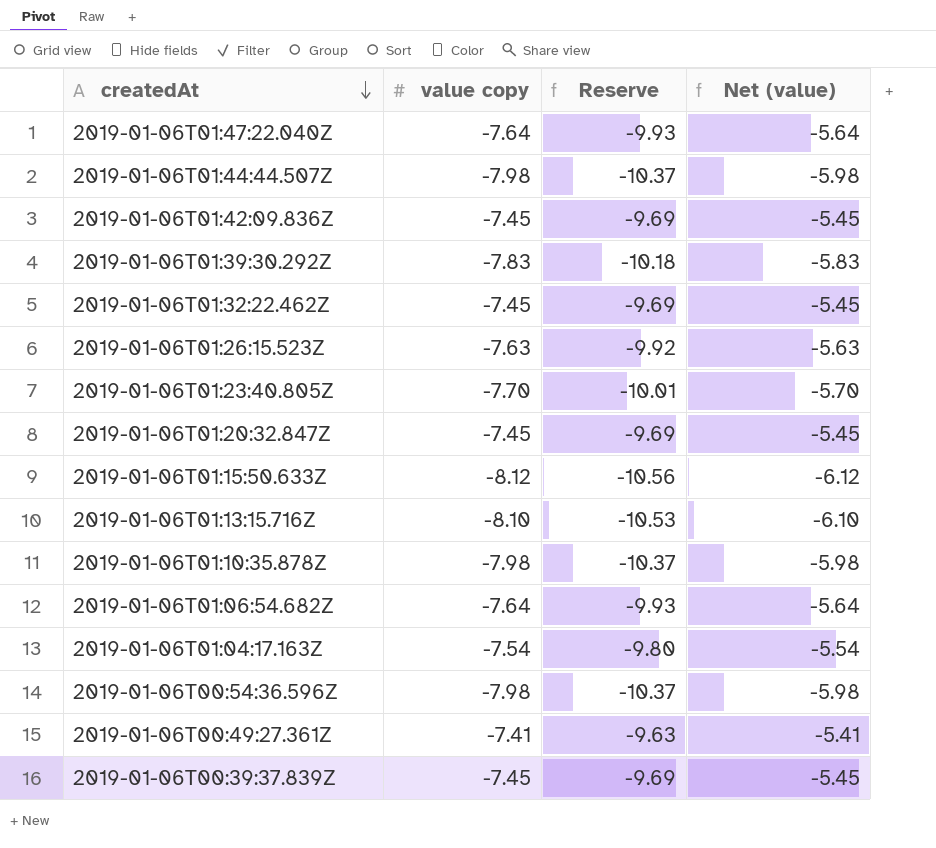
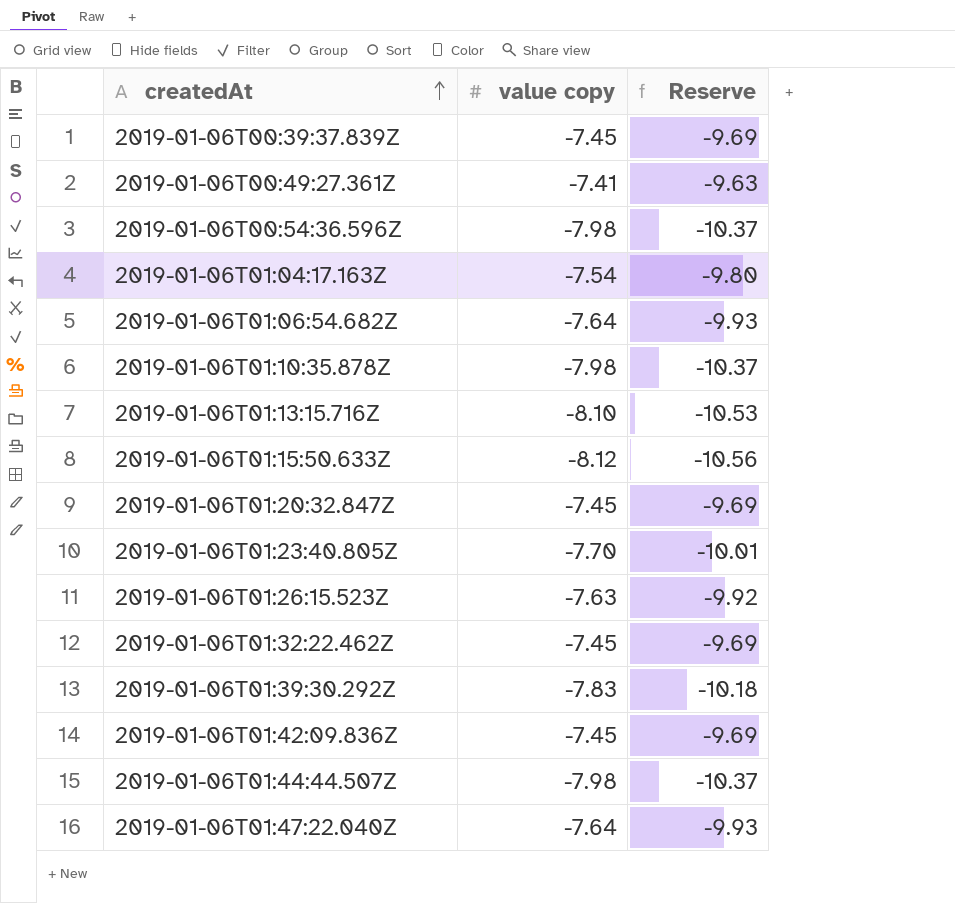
row order: createdAt descending -> createdAt ascending
column Net (value) | formula: [value copy] + 2 -> none

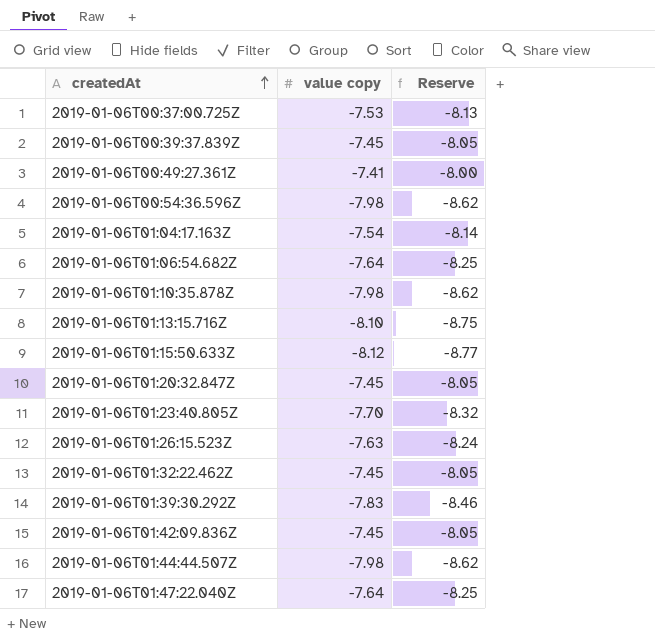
column Reserve | formula: [value copy] * 1.3 -> [value copy] * 1.08
row 2019-01-06T00:37:00.725Z: none -> -7.53 | -8.13

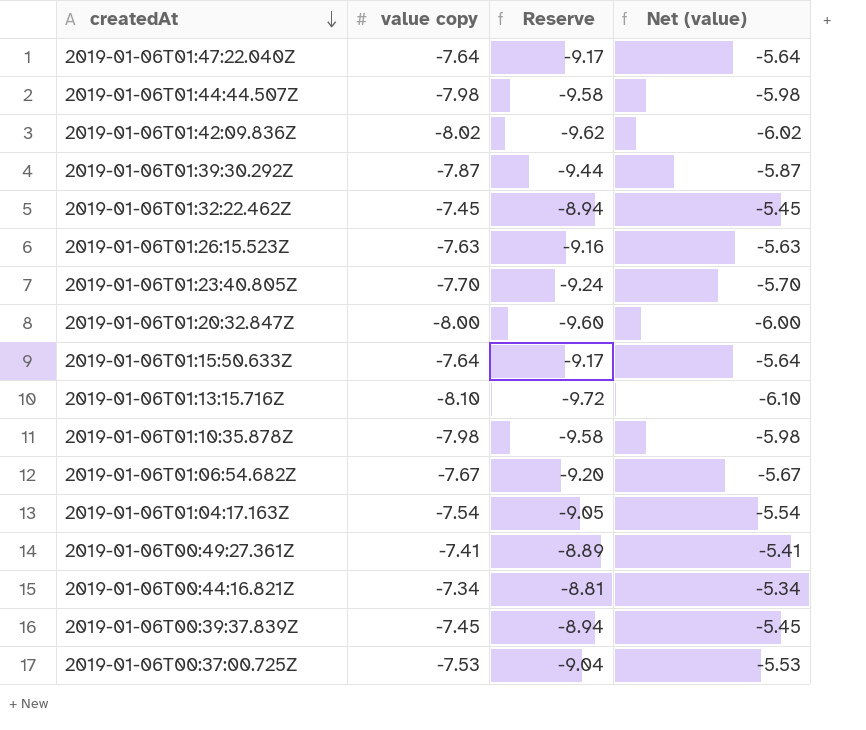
row order: createdAt ascending -> createdAt descending
column Reserve | formula: [value copy] * 1.08 -> [value copy] * 1.2
column Net (value) | formula: none -> [value copy] + 2
row 2019-01-06T00:54:36.596Z: -7.98 | -8.62 -> none
2019-01-06T01:42:09.836Z | value copy: -7.45 -> -8.02
2019-01-06T01:39:30.292Z | value copy: -7.83 -> -7.87
2019-01-06T01:20:32.847Z | value copy: -7.45 -> -8.00
2019-01-06T01:15:50.633Z | value copy: -8.12 -> -7.64
2019-01-06T01:06:54.682Z | value copy: -7.64 -> -7.67
row 2019-01-06T00:44:16.821Z: none -> -7.34 | -8.81 | -5.34

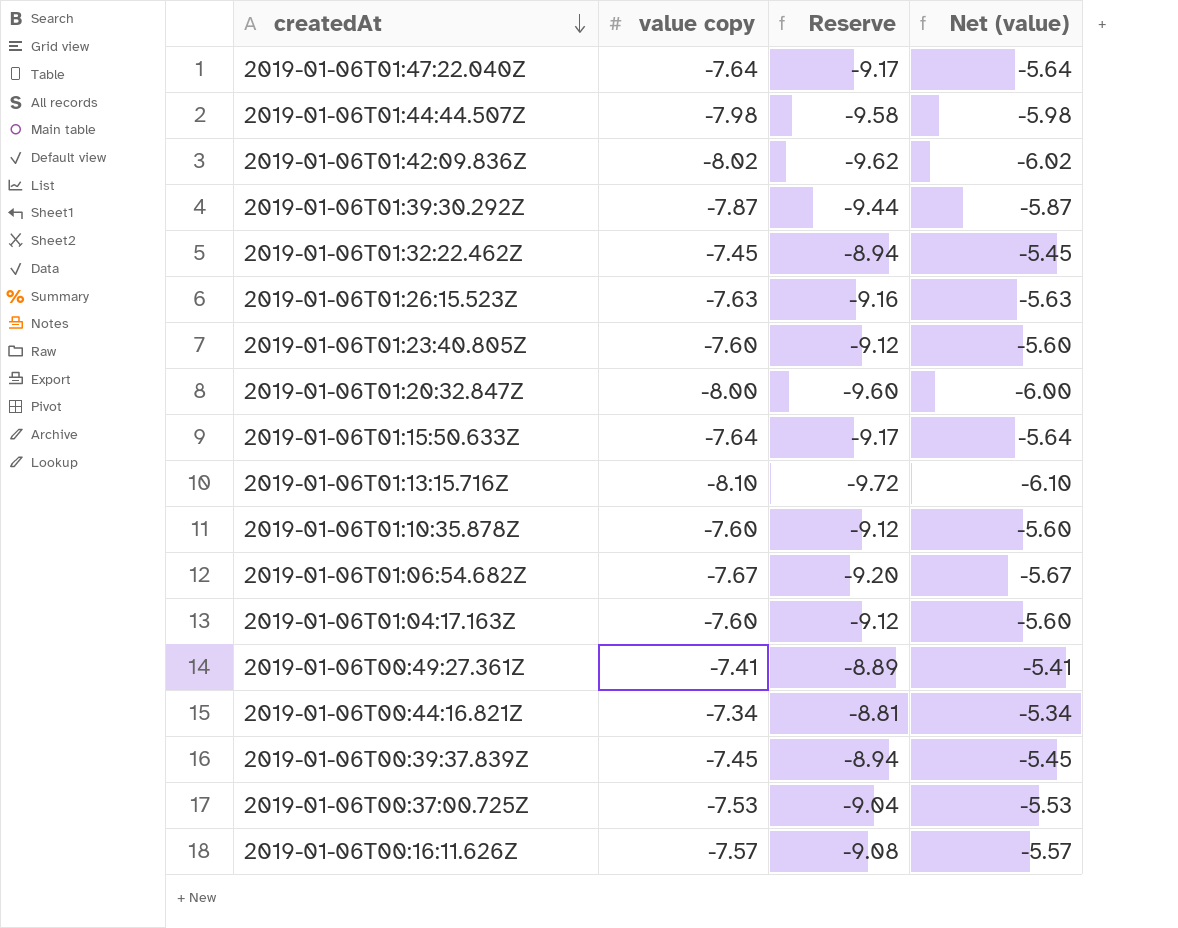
2019-01-06T01:23:40.805Z | value copy: -7.70 -> -7.60
2019-01-06T01:23:40.805Z | Reserve: -9.24 -> -9.12
2019-01-06T01:23:40.805Z | Net (value): -5.70 -> -5.60
2019-01-06T01:10:35.878Z | value copy: -7.98 -> -7.60
2019-01-06T01:10:35.878Z | Reserve: -9.58 -> -9.12
2019-01-06T01:10:35.878Z | Net (value): -5.98 -> -5.60
2019-01-06T01:04:17.163Z | value copy: -7.54 -> -7.60
2019-01-06T01:04:17.163Z | Reserve: -9.05 -> -9.12
2019-01-06T01:04:17.163Z | Net (value): -5.54 -> -5.60
row 2019-01-06T00:16:11.626Z: none -> -7.57 | -9.08 | -5.57

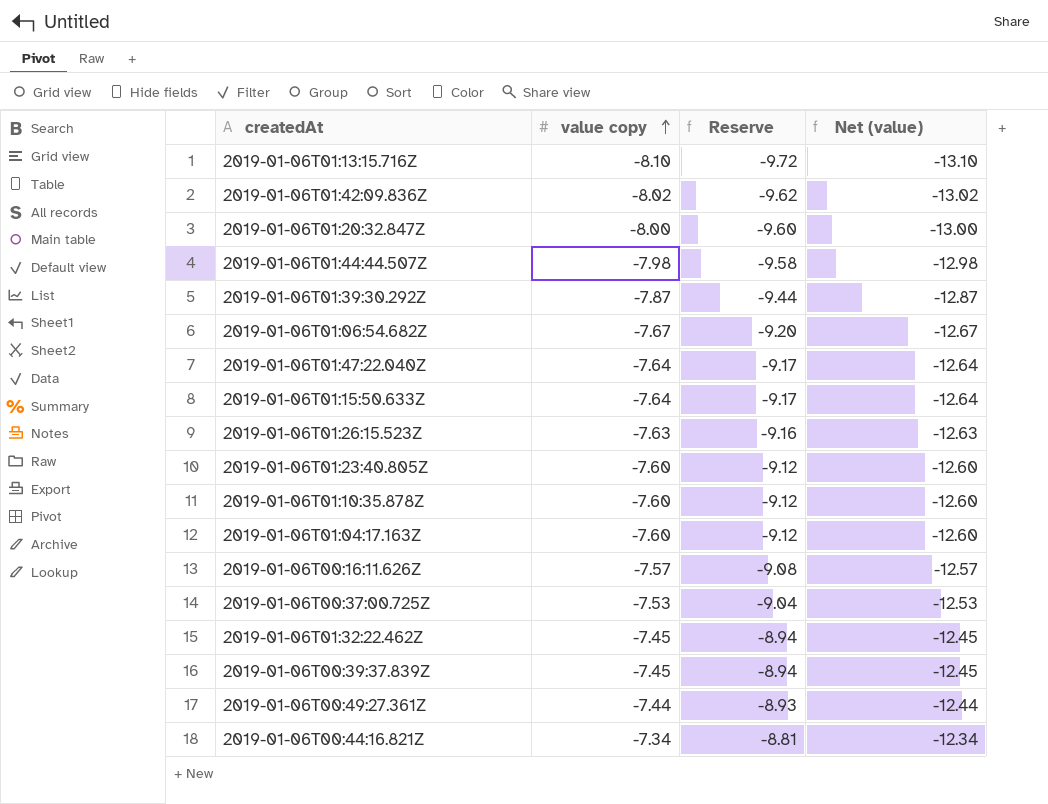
row order: createdAt descending -> value copy ascending
column Net (value) | formula: [value copy] + 2 -> [value copy] - 5
2019-01-06T00:49:27.361Z | value copy: -7.41 -> -7.44
2019-01-06T00:49:27.361Z | Reserve: -8.89 -> -8.93

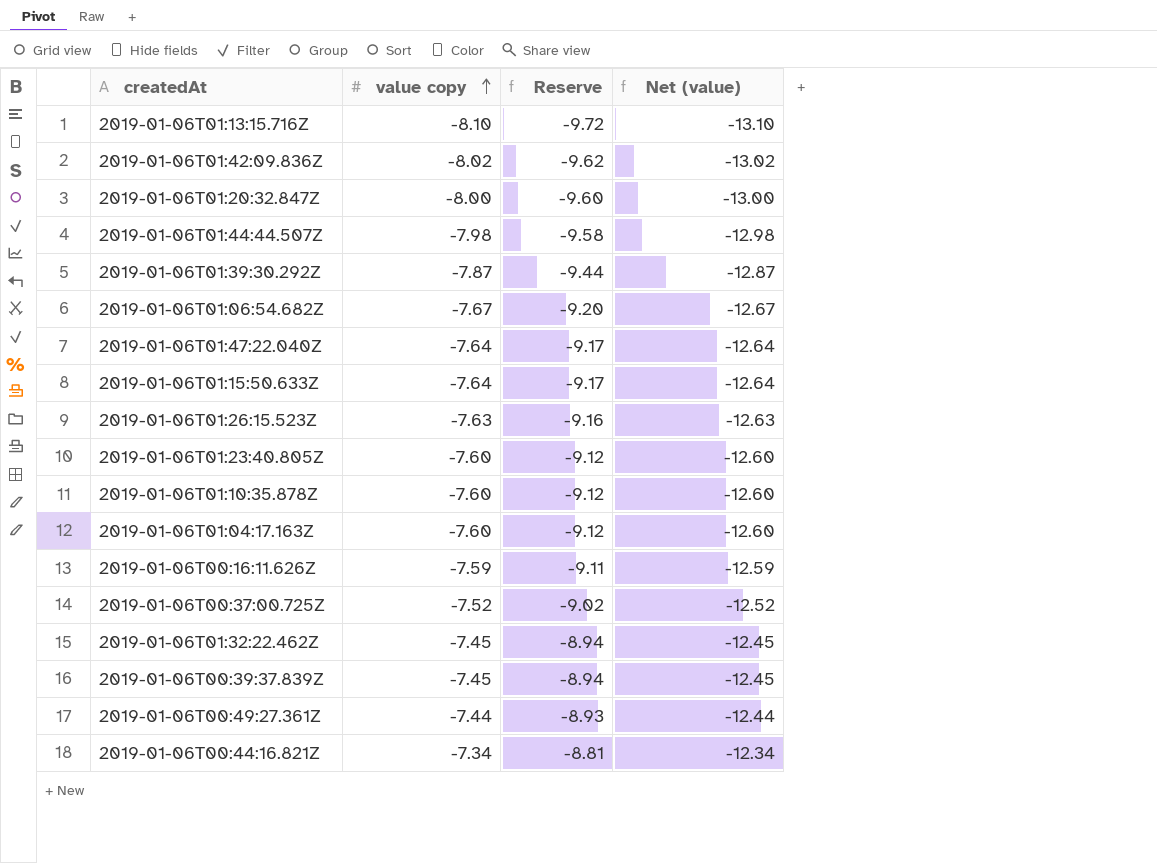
2019-01-06T00:16:11.626Z | value copy: -7.57 -> -7.59
2019-01-06T00:16:11.626Z | Reserve: -9.08 -> -9.11
2019-01-06T00:16:11.626Z | Net (value): -12.57 -> -12.59
2019-01-06T00:37:00.725Z | value copy: -7.53 -> -7.52
2019-01-06T00:37:00.725Z | Reserve: -9.04 -> -9.02
2019-01-06T00:37:00.725Z | Net (value): -12.53 -> -12.52

